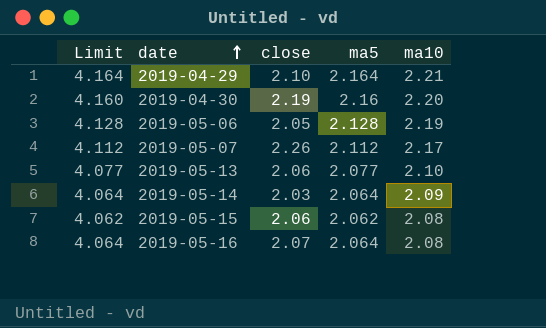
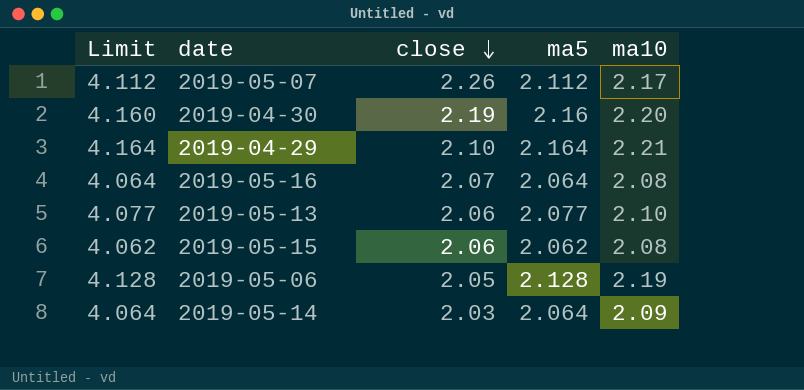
row order: date ascending -> close descending

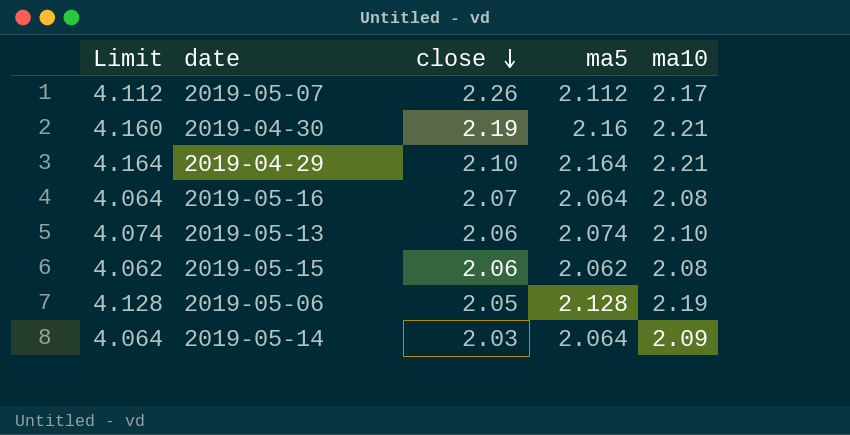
2019-04-30 | ma10: 2.20 -> 2.21
2019-05-13 | Limit: 4.077 -> 4.074
2019-05-13 | ma5: 2.077 -> 2.074

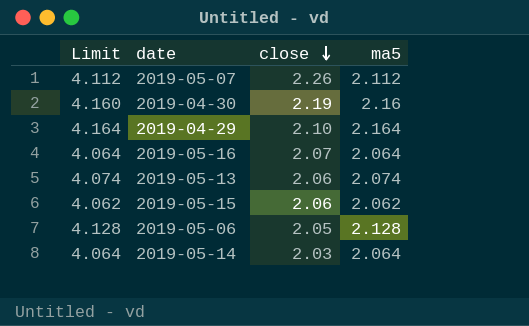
column ma10 | position: 5 -> none

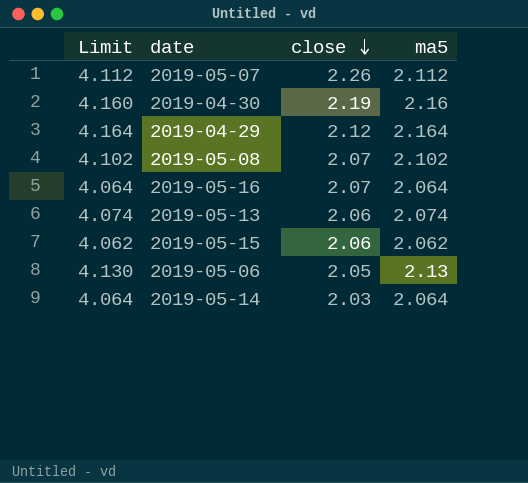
2019-04-29 | close: 2.10 -> 2.12
row 2019-05-08: none -> 4.102 | 2.07 | 2.102
2019-05-06 | Limit: 4.128 -> 4.130
2019-05-06 | ma5: 2.128 -> 2.13

